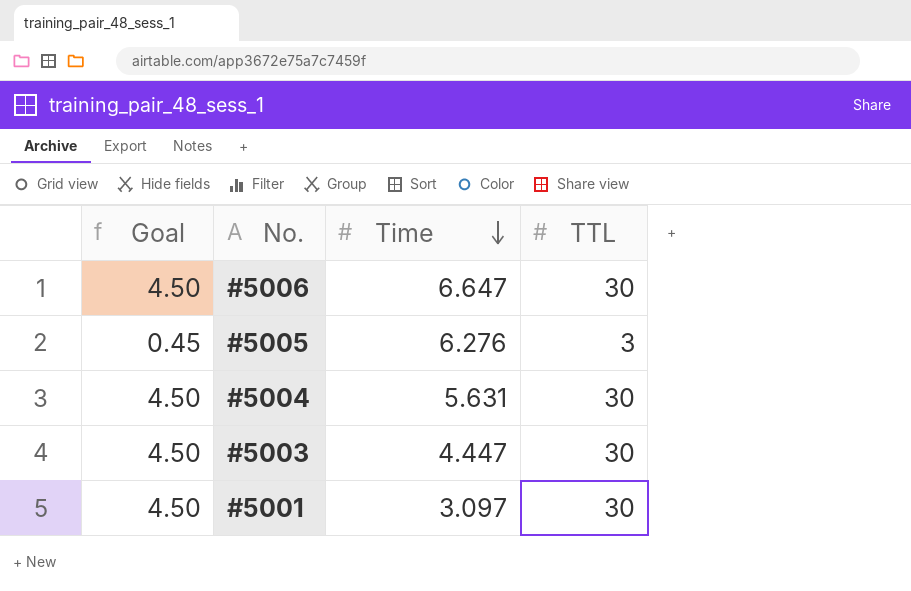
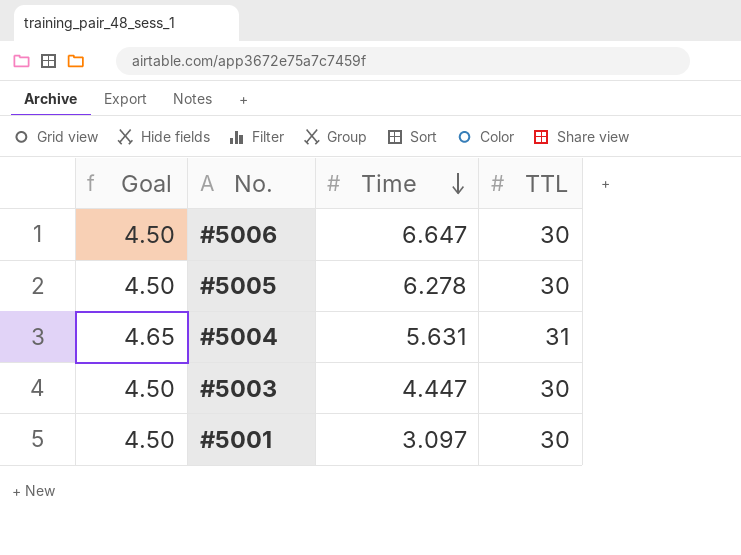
#5005 | Goal: 0.45 -> 4.50
#5005 | Time: 6.276 -> 6.278
#5005 | TTL: 3 -> 30
#5004 | Goal: 4.50 -> 4.65
#5004 | TTL: 30 -> 31

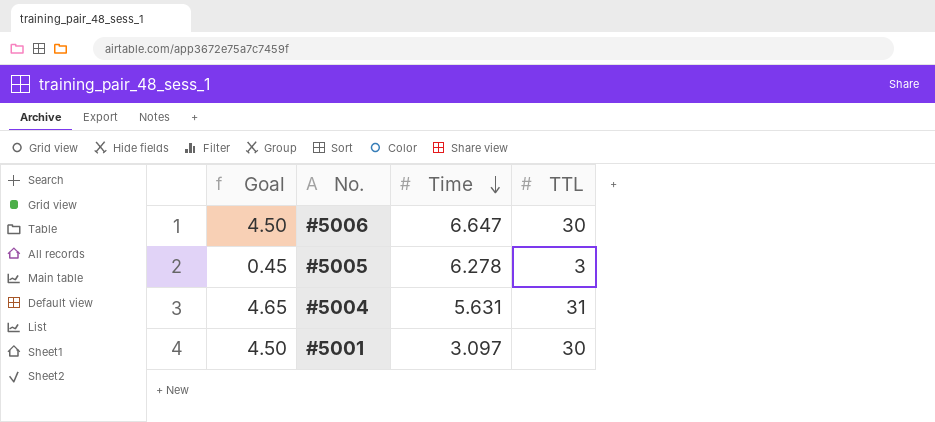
row #5003: 4.50 | 4.447 | 30 -> none
#5005 | Goal: 4.50 -> 0.45
#5005 | TTL: 30 -> 3

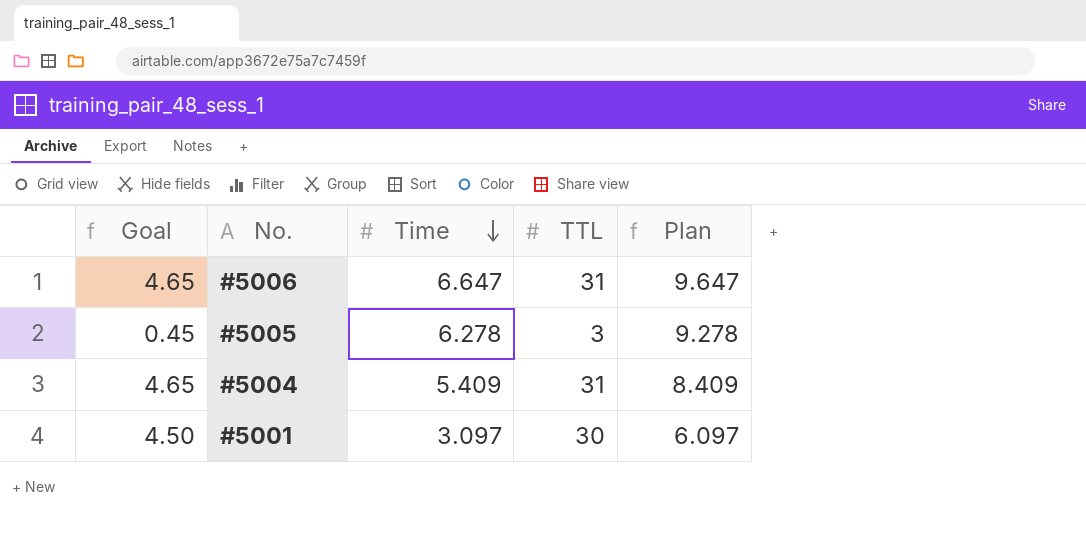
column Plan | formula: none -> [Time] + 3
#5006 | Goal: 4.50 -> 4.65
#5006 | TTL: 30 -> 31
#5004 | Time: 5.631 -> 5.409

